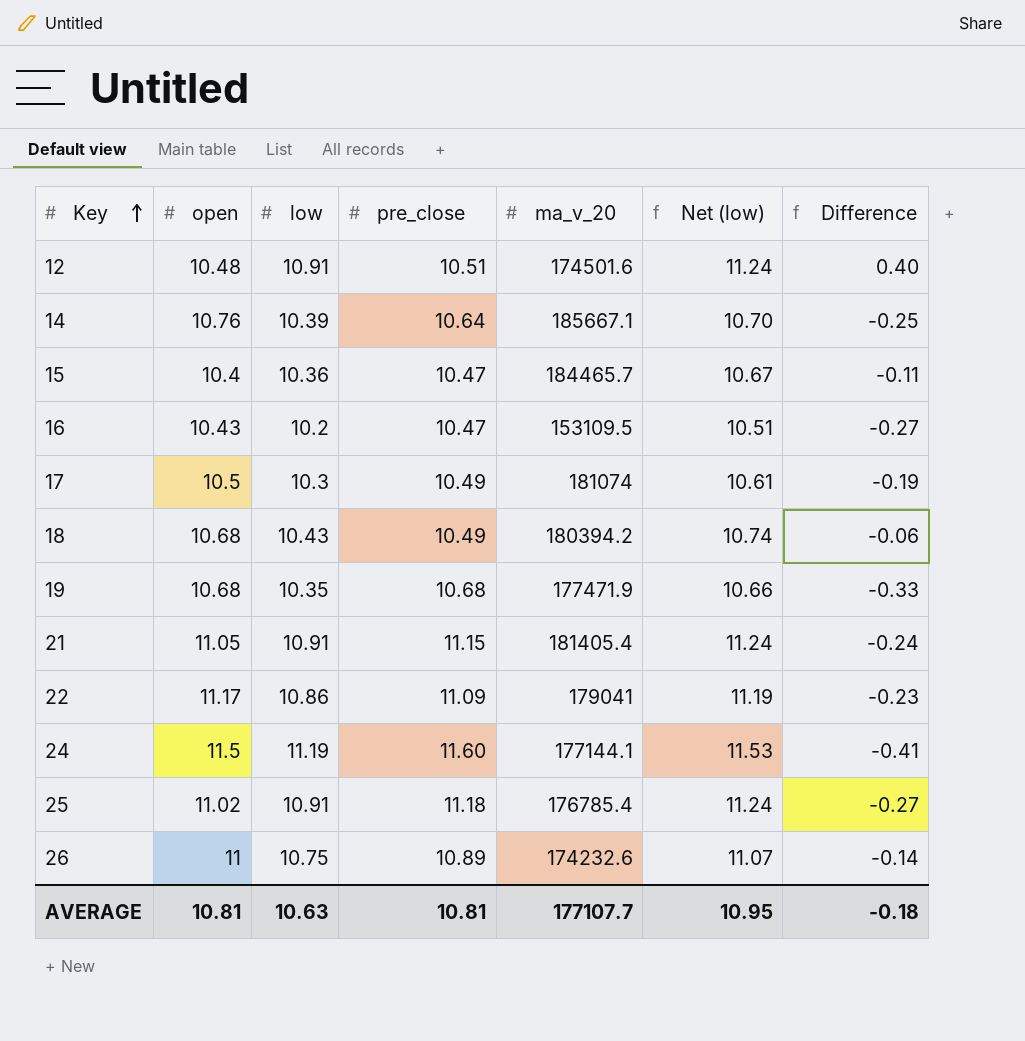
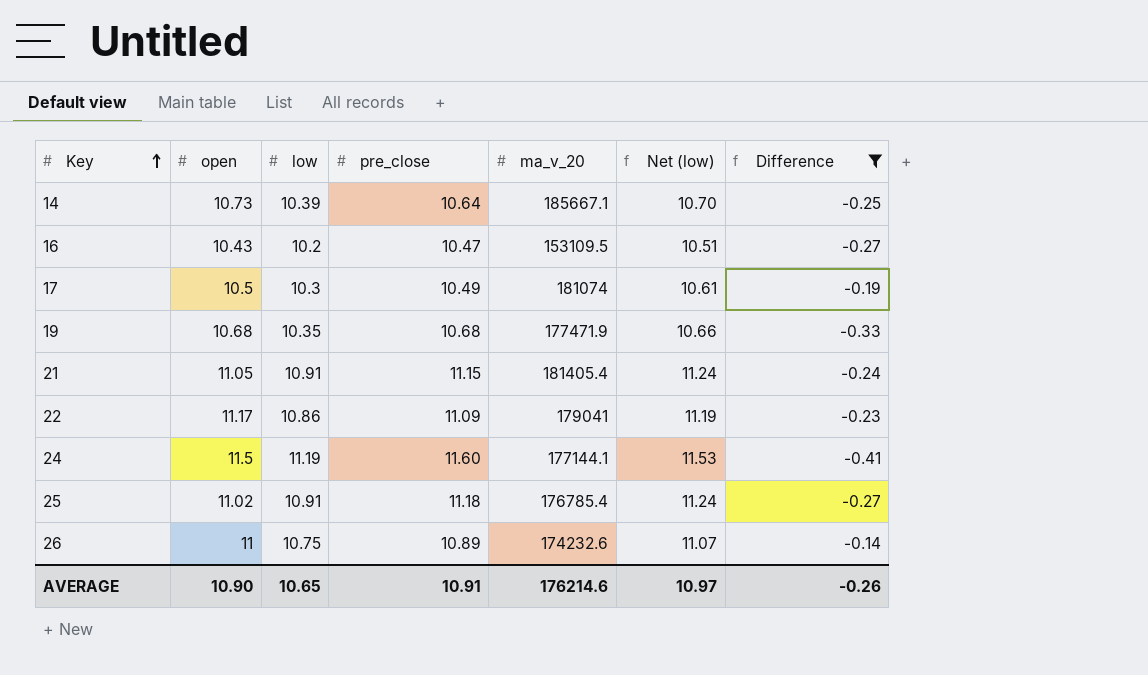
filter: none -> Difference <= -0.14
14 | open: 10.76 -> 10.73
AVERAGE | open: 10.81 -> 10.90
AVERAGE | low: 10.63 -> 10.65
AVERAGE | pre_close: 10.81 -> 10.91
AVERAGE | ma_v_20: 177107.7 -> 176214.6
AVERAGE | Net (low): 10.95 -> 10.97
AVERAGE | Difference: -0.18 -> -0.26

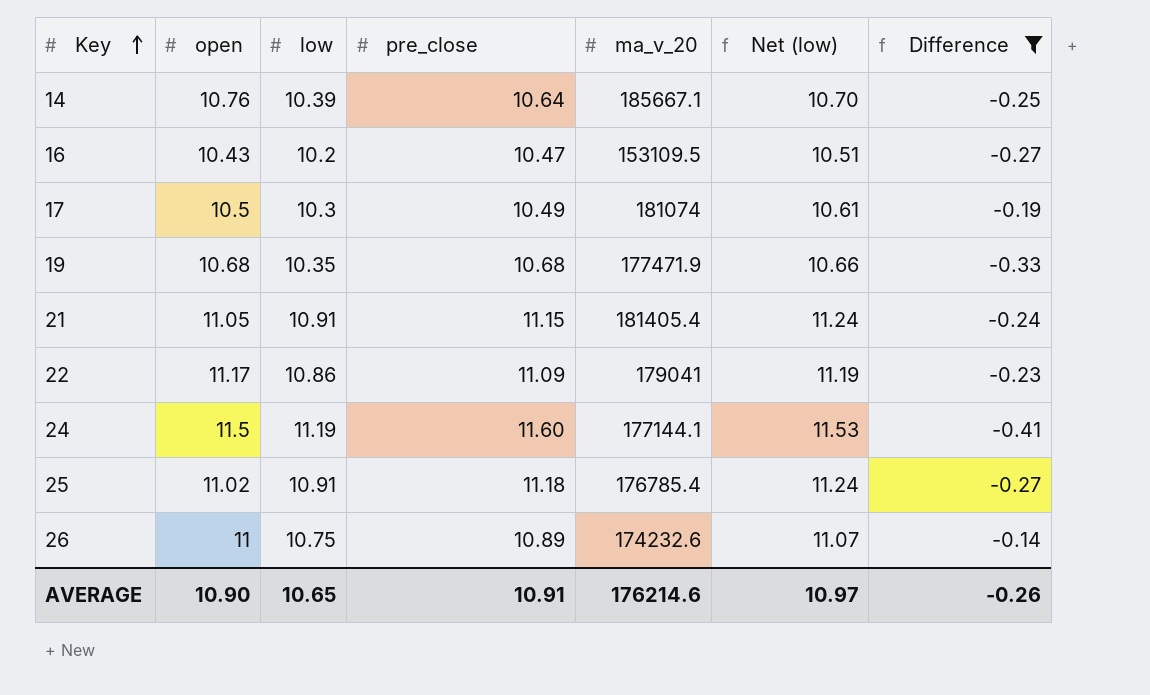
14 | open: 10.73 -> 10.76

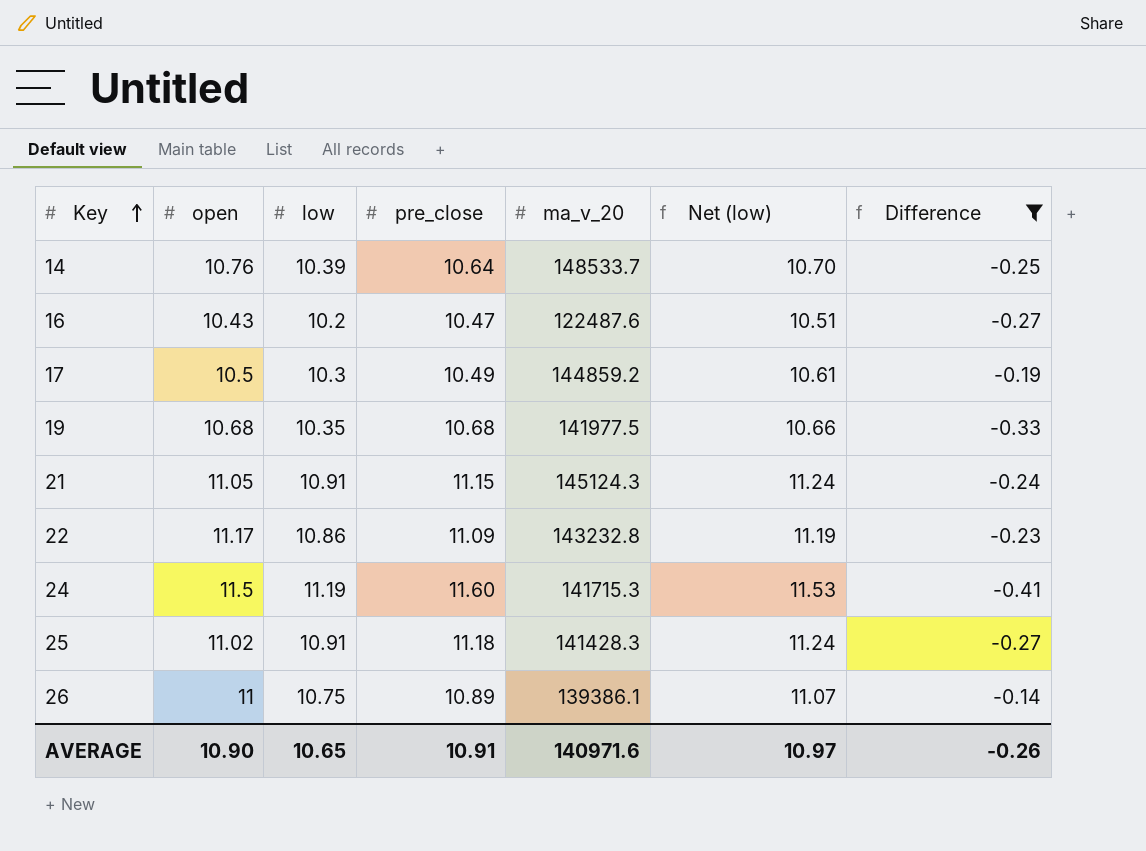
14 | ma_v_20: 185667.1 -> 148533.7
16 | ma_v_20: 153109.5 -> 122487.6
17 | ma_v_20: 181074 -> 144859.2
19 | ma_v_20: 177471.9 -> 141977.5
21 | ma_v_20: 181405.4 -> 145124.3
22 | ma_v_20: 179041 -> 143232.8
24 | ma_v_20: 177144.1 -> 141715.3
25 | ma_v_20: 176785.4 -> 141428.3
26 | ma_v_20: 174232.6 -> 139386.1
AVERAGE | ma_v_20: 176214.6 -> 140971.6

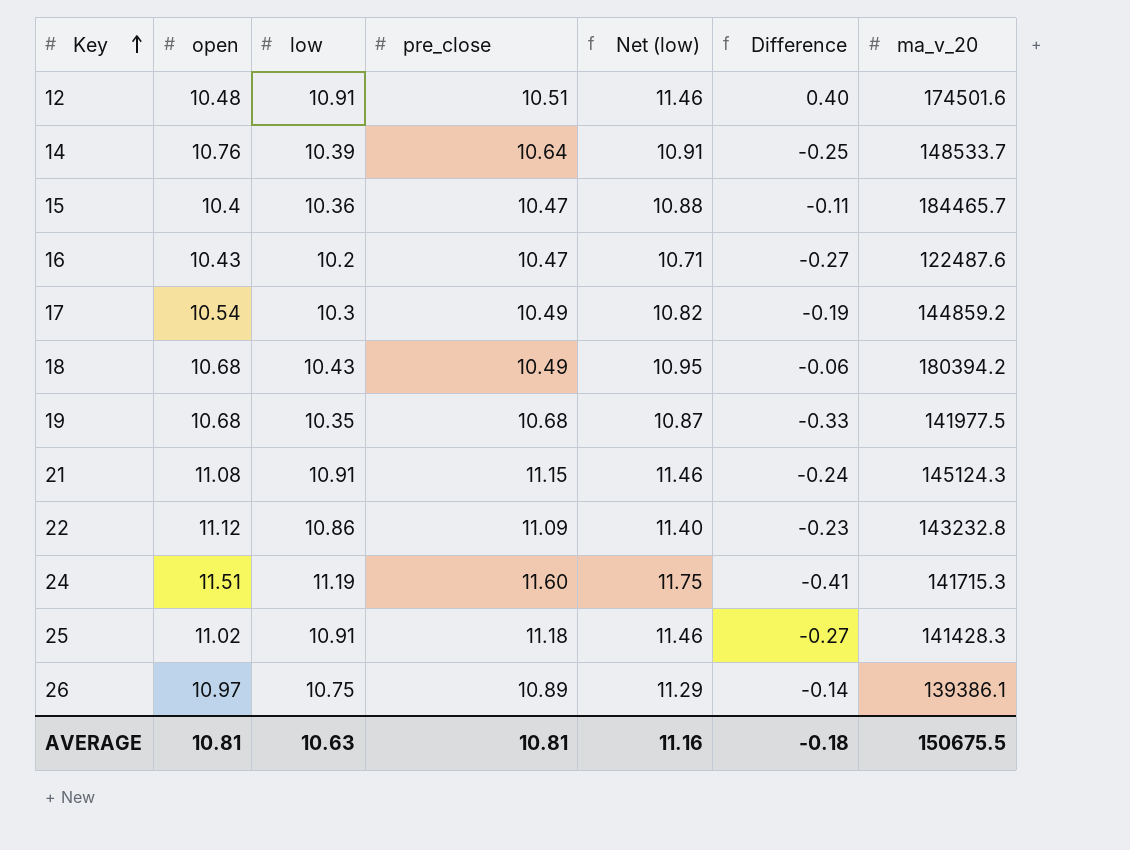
filter: Difference <= -0.14 -> none
column Net (low) | formula: [low] * 1.03 -> [low] * 1.05
column ma_v_20 | position: 5 -> 7
17 | open: 10.5 -> 10.54
21 | open: 11.05 -> 11.08
22 | open: 11.17 -> 11.12
24 | open: 11.5 -> 11.51
26 | open: 11 -> 10.97
AVERAGE | open: 10.90 -> 10.81
AVERAGE | low: 10.65 -> 10.63
AVERAGE | pre_close: 10.91 -> 10.81
AVERAGE | Net (low): 10.97 -> 11.16
AVERAGE | Difference: -0.26 -> -0.18
AVERAGE | ma_v_20: 140971.6 -> 150675.5

